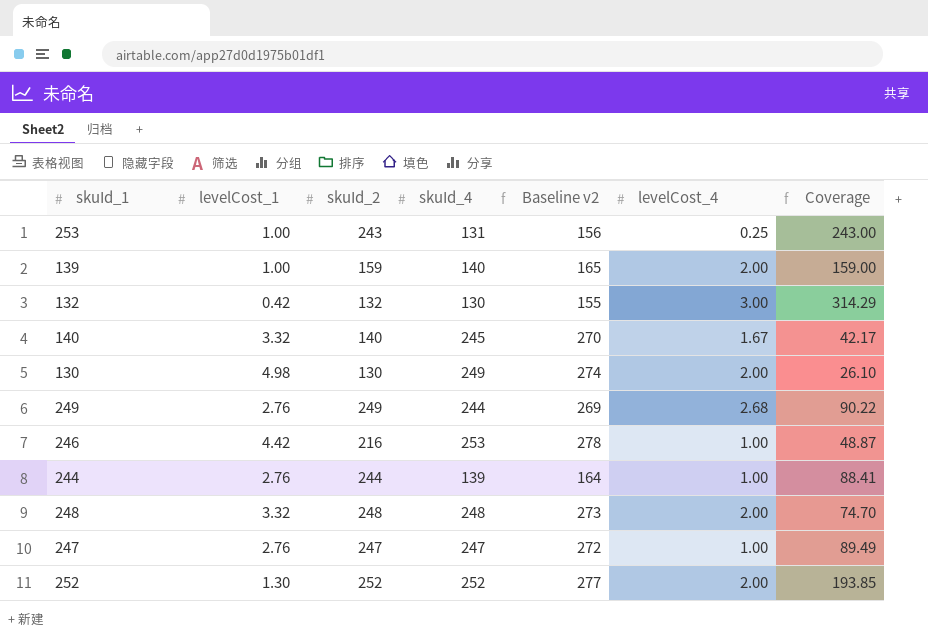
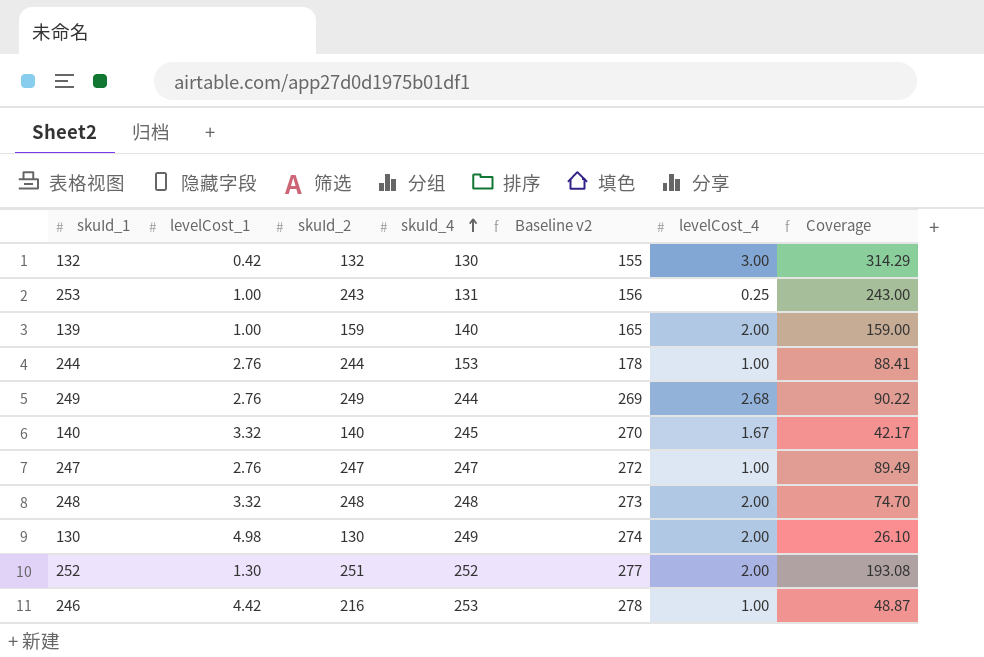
row order: none -> skuId_4 ascending
244 | skuId_4: 139 -> 153
244 | Baseline v2: 164 -> 178
252 | skuId_2: 252 -> 251
252 | Coverage: 193.85 -> 193.08

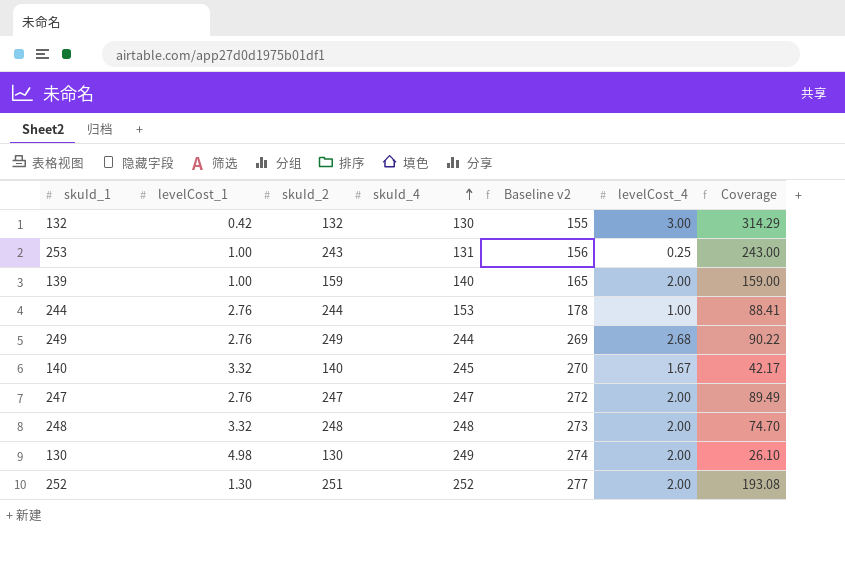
row 246: 4.42 | 216 | 253 | 278 | 1.00 | 48.87 -> none
247 | levelCost_4: 1.00 -> 2.00

